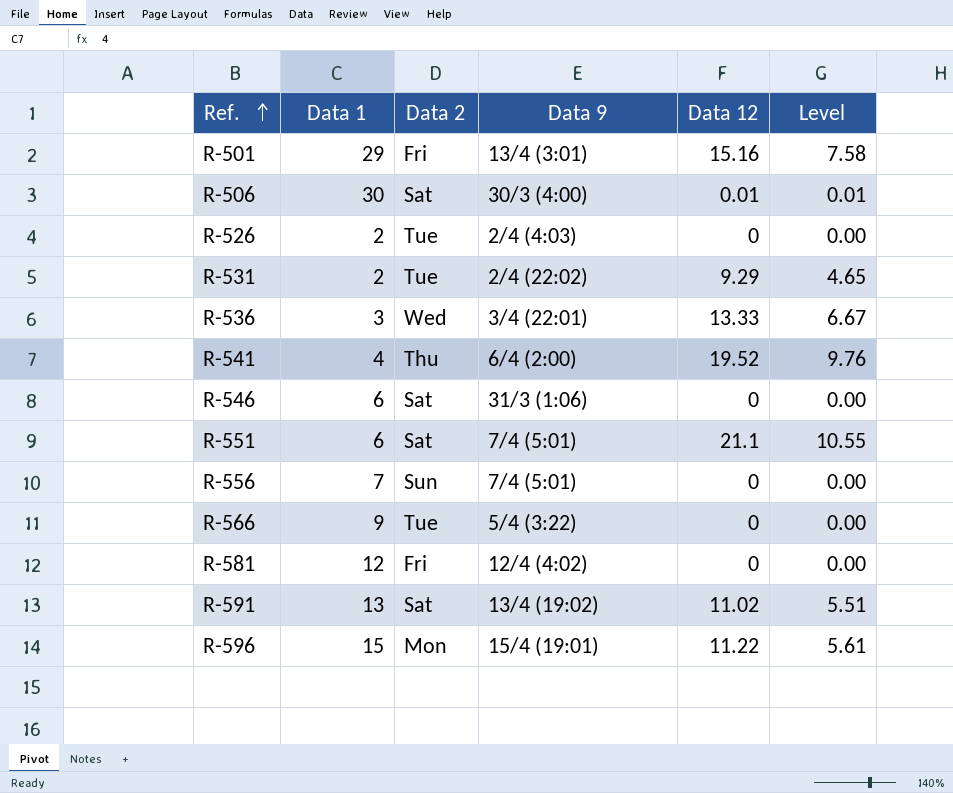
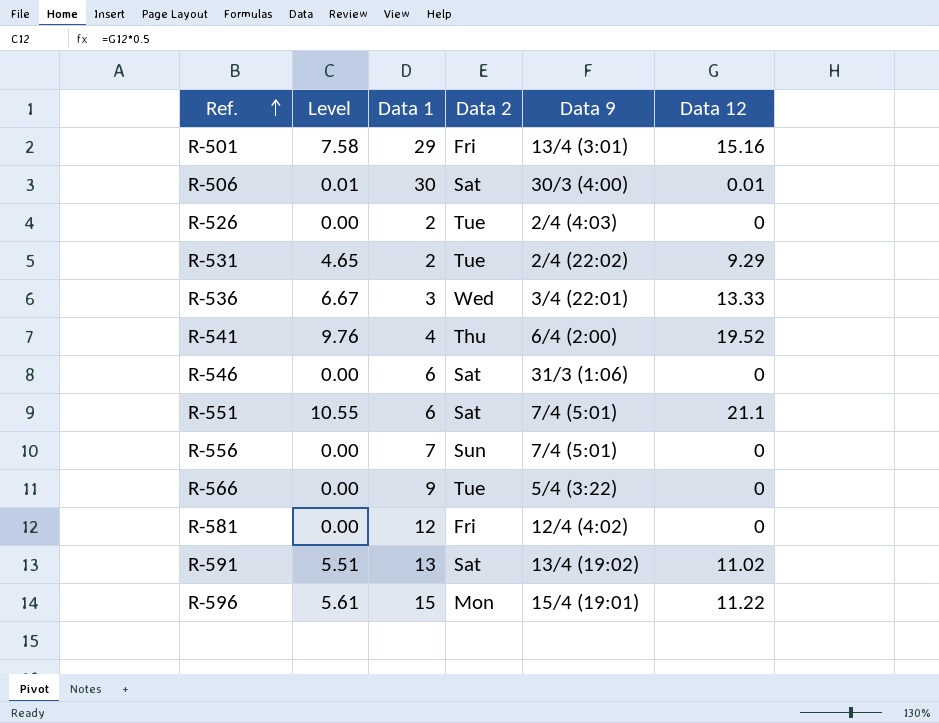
column Level | position: 6 -> 2

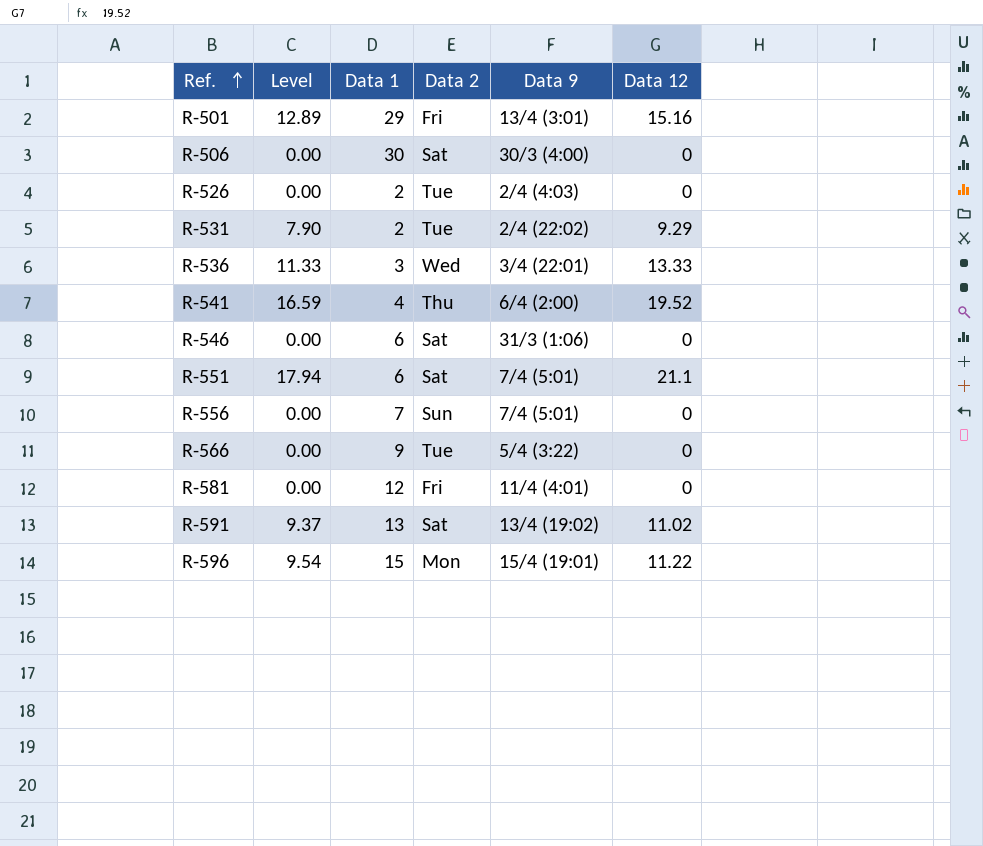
column Level | formula: [Data 12] * 0.5 -> [Data 12] * 0.85
R-506 | Data 12: 0.01 -> 0
R-581 | Data 9: 12/4 (4:02) -> 11/4 (4:01)

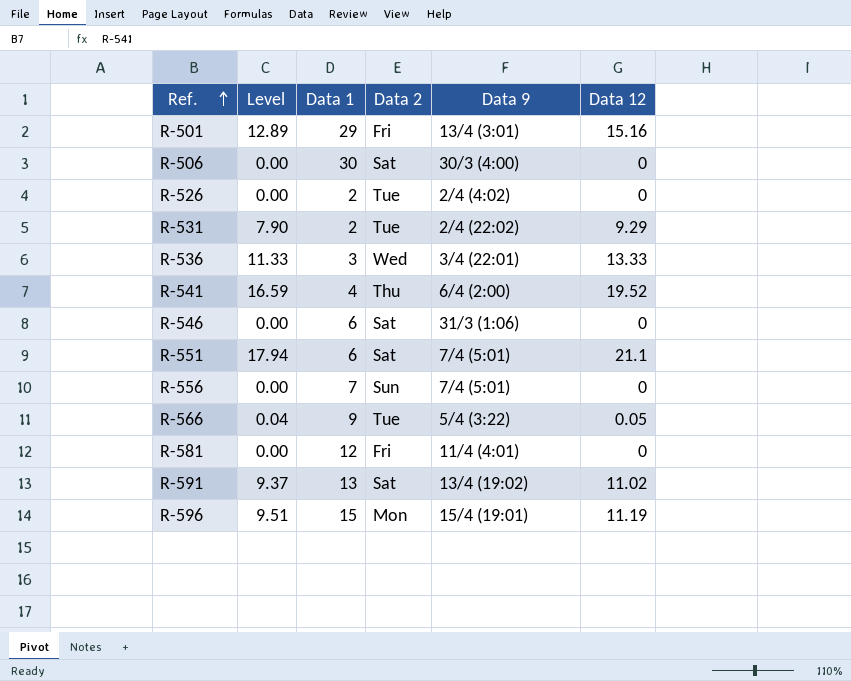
R-526 | Data 9: 2/4 (4:03) -> 2/4 (4:02)
R-566 | Level: 0.00 -> 0.04
R-566 | Data 12: 0 -> 0.05
R-596 | Level: 9.54 -> 9.51
R-596 | Data 12: 11.22 -> 11.19

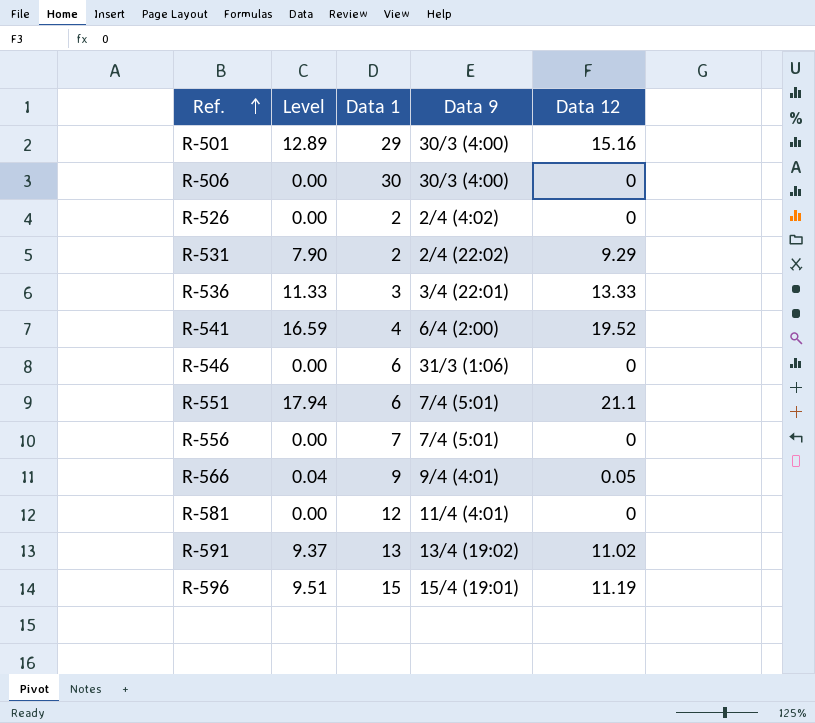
column Data 2 | position: 4 -> none
R-501 | Data 9: 13/4 (3:01) -> 30/3 (4:00)
R-566 | Data 9: 5/4 (3:22) -> 9/4 (4:01)

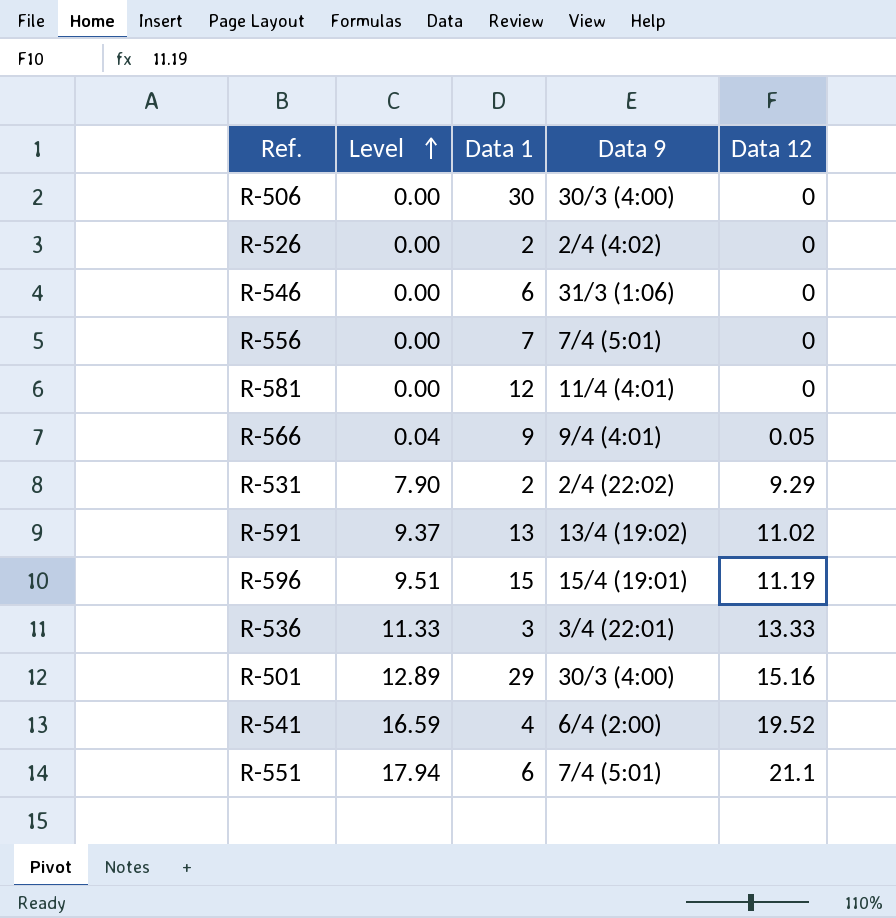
row order: Ref. ascending -> Level ascending

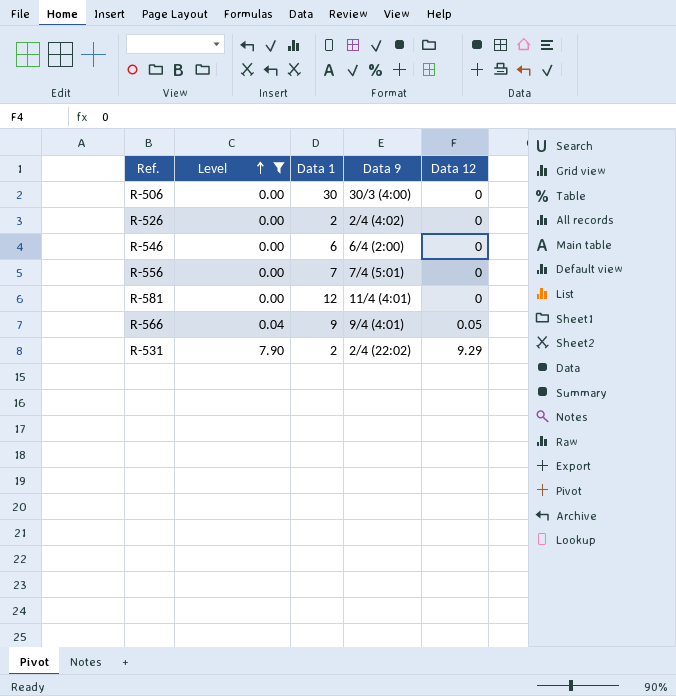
filter: none -> Level <= 7.90
R-546 | Data 9: 31/3 (1:06) -> 6/4 (2:00)

